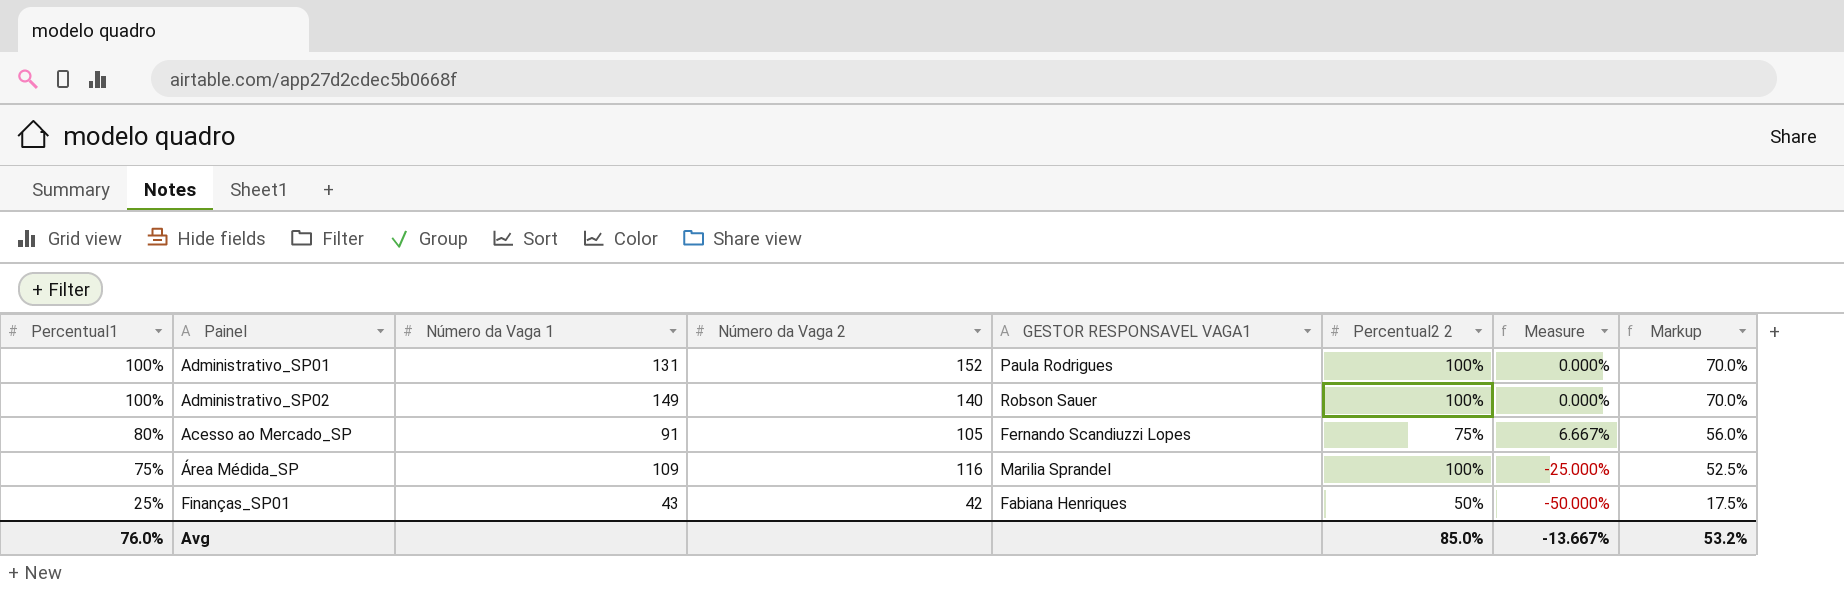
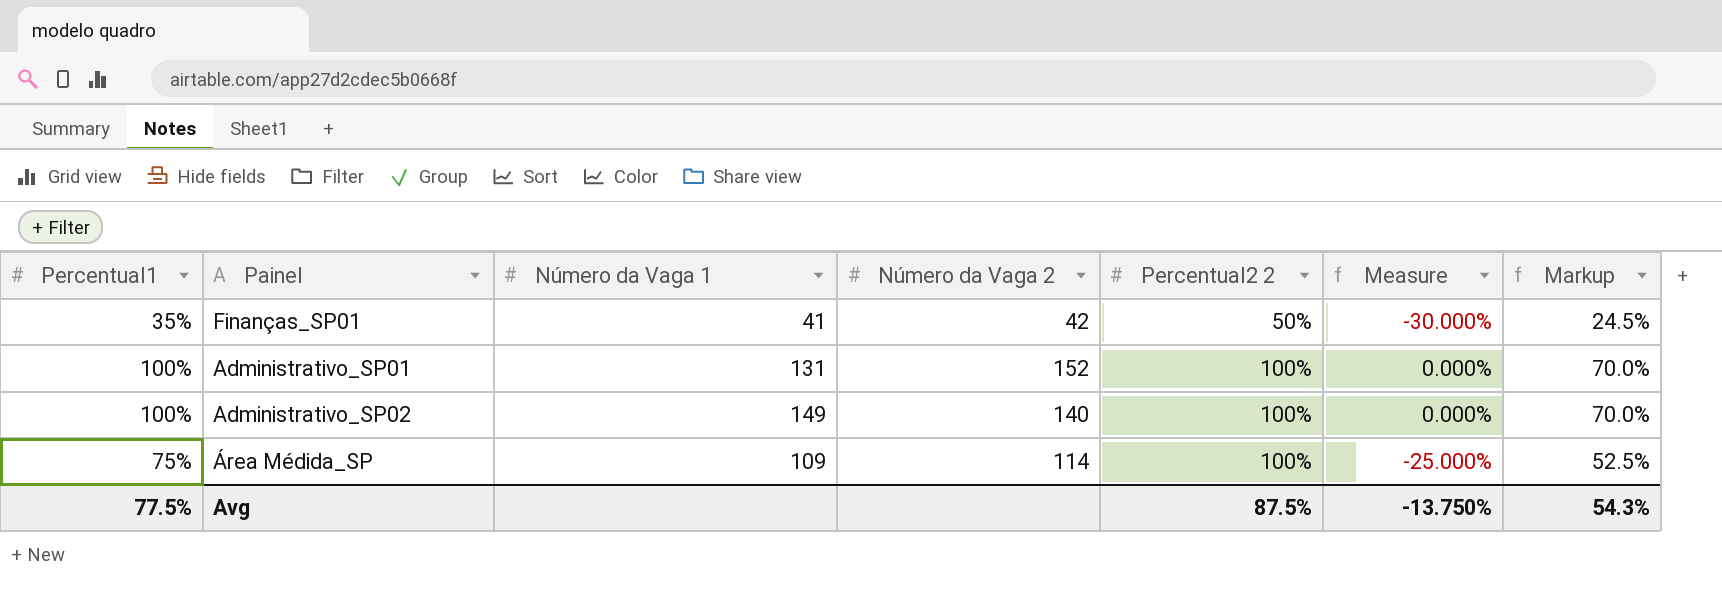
row order: Percentual1 descending -> Percentual2 2 ascending
column GESTOR RESPONSAVEL VAGA1 | position: 5 -> none
row Acesso ao Mercado_SP: 80% | 91 | 105 | Fernando Scandiuzzi Lopes | 75% | 6.667% | 56.0% -> none
Finanças_SP01 | Percentual1: 25% -> 35%
Finanças_SP01 | Número da Vaga 1: 43 -> 41
Finanças_SP01 | Measure: -50.000% -> -30.000%
Finanças_SP01 | Markup: 17.5% -> 24.5%
Área Médida_SP | Número da Vaga 2: 116 -> 114
Avg | Percentual1: 76.0% -> 77.5%
Avg | Percentual2 2: 85.0% -> 87.5%
Avg | Measure: -13.667% -> -13.750%
Avg | Markup: 53.2% -> 54.3%

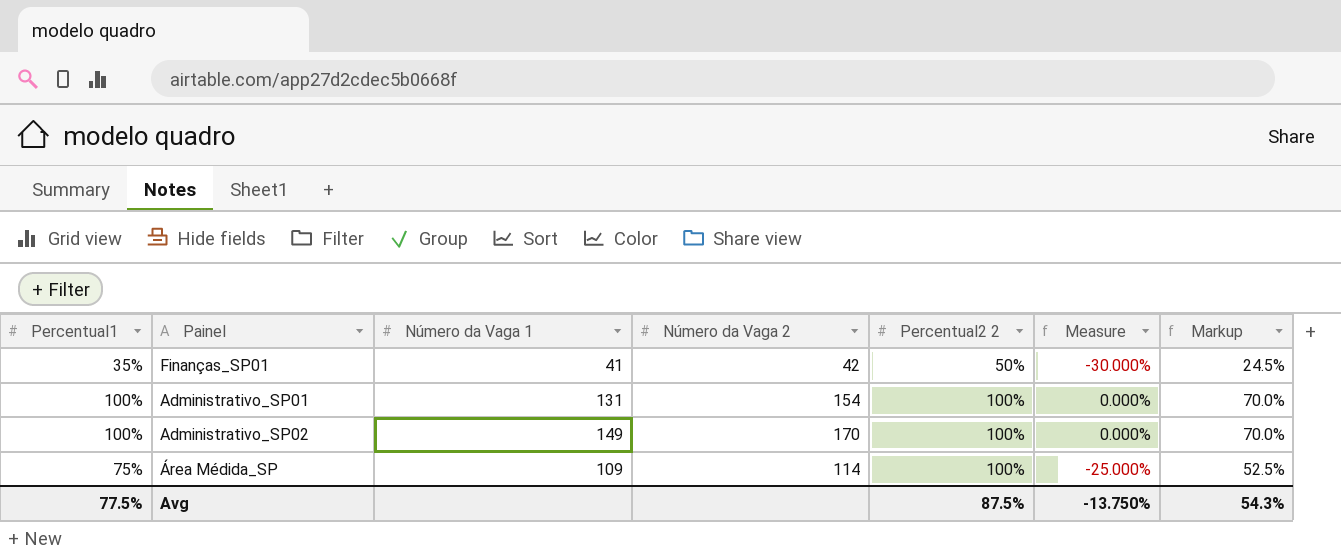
Administrativo_SP01 | Número da Vaga 2: 152 -> 154
Administrativo_SP02 | Número da Vaga 2: 140 -> 170

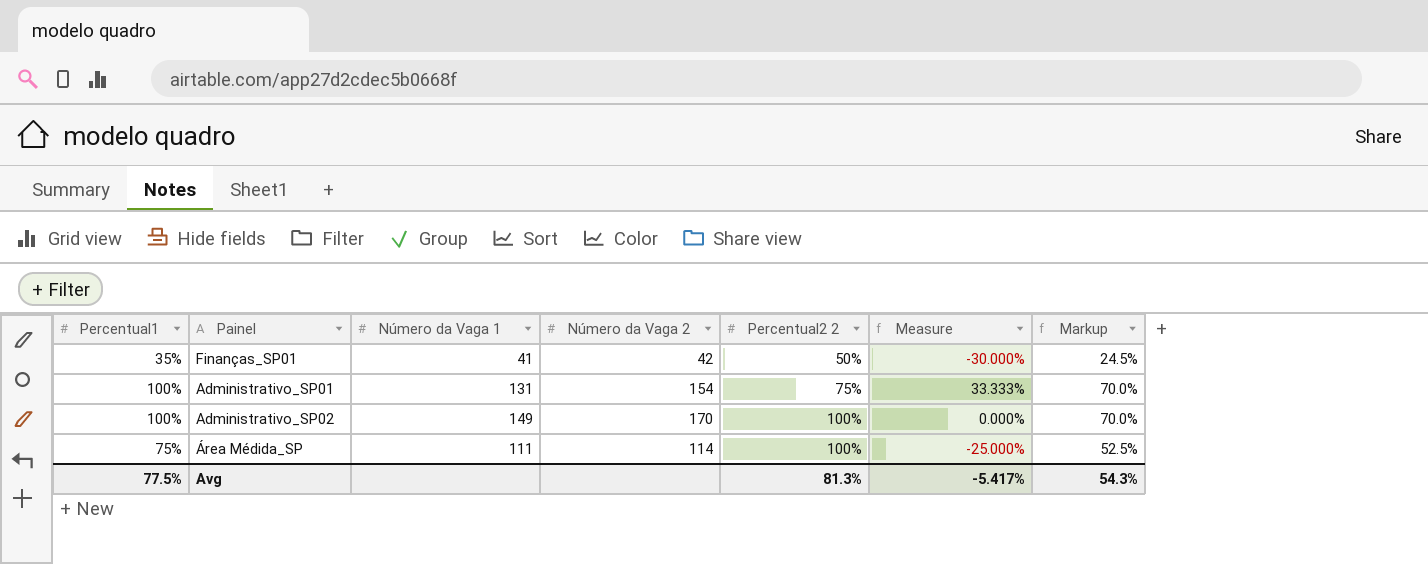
Administrativo_SP01 | Percentual2 2: 100% -> 75%
Administrativo_SP01 | Measure: 0.000% -> 33.333%
Área Médida_SP | Número da Vaga 1: 109 -> 111
Avg | Percentual2 2: 87.5% -> 81.3%
Avg | Measure: -13.750% -> -5.417%

